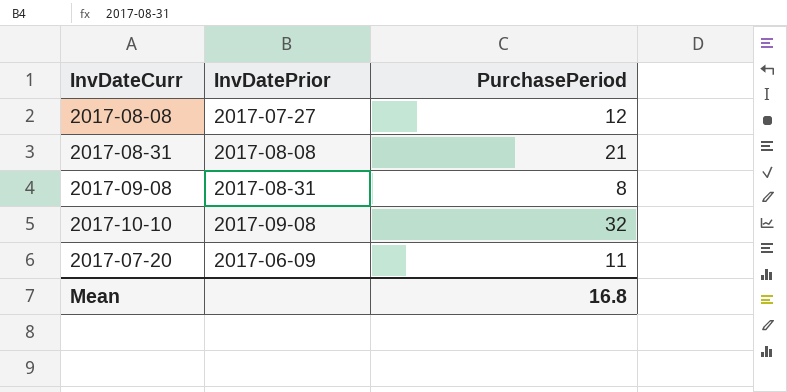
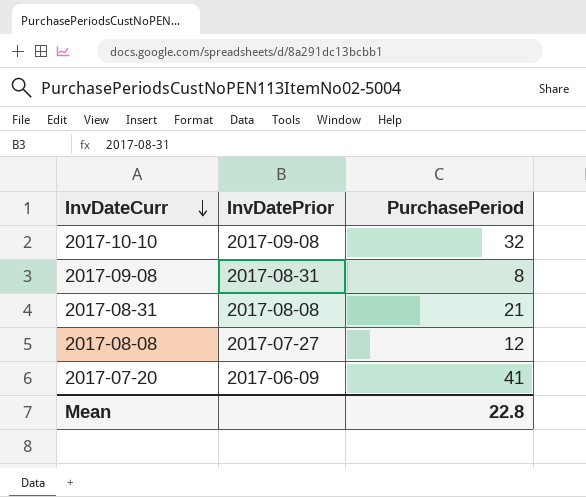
row order: none -> InvDateCurr descending
2017-07-20 | PurchasePeriod: 11 -> 41
Mean | PurchasePeriod: 16.8 -> 22.8

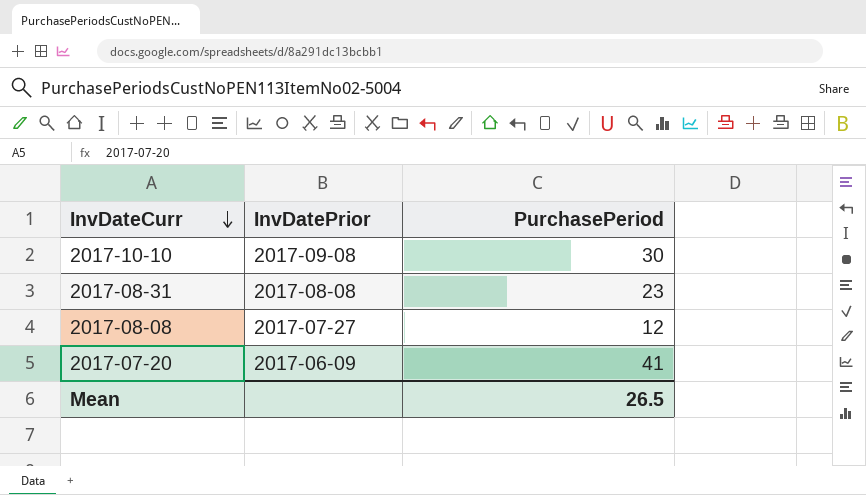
row 2017-09-08: 2017-08-31 | 8 -> none
2017-10-10 | PurchasePeriod: 32 -> 30
2017-08-31 | PurchasePeriod: 21 -> 23
Mean | PurchasePeriod: 22.8 -> 26.5

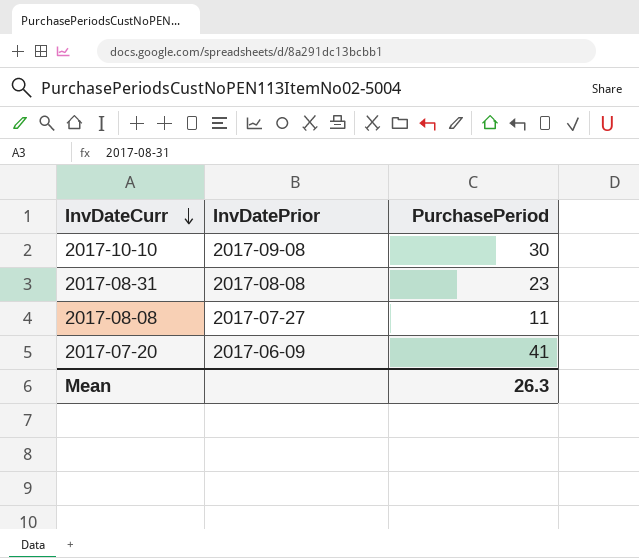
2017-08-08 | PurchasePeriod: 12 -> 11
Mean | PurchasePeriod: 26.5 -> 26.3

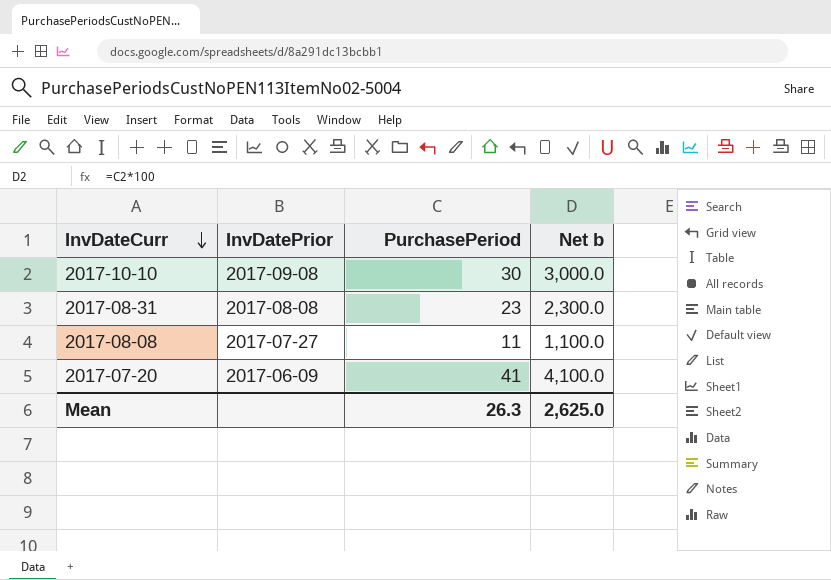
column Net b | formula: none -> [PurchasePeriod] * 100

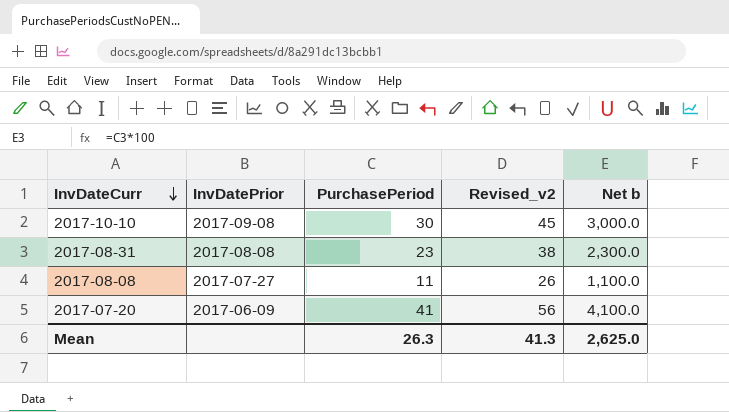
column Revised_v2 | formula: none -> [PurchasePeriod] + 15

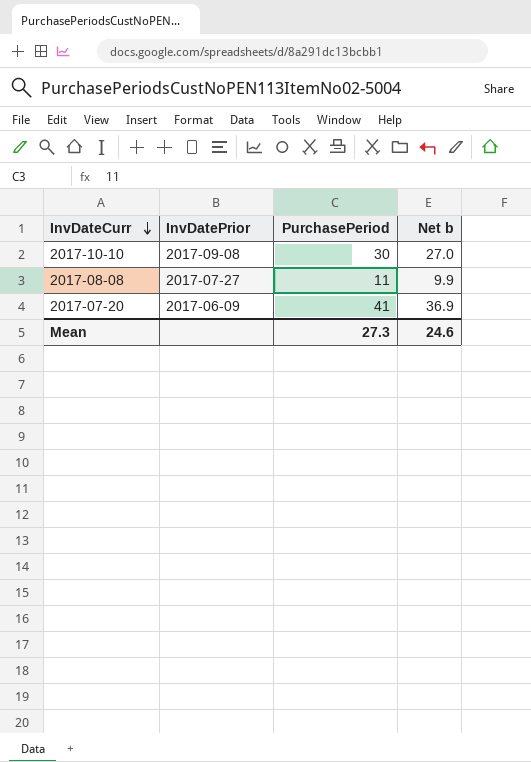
column Revised_v2 | formula: [PurchasePeriod] + 15 -> none
column Net b | formula: [PurchasePeriod] * 100 -> [PurchasePeriod] * 0.9
row 2017-08-31: 2017-08-08 | 23 | 38 | 2,300.0 -> none
Mean | PurchasePeriod: 26.3 -> 27.3
Mean | Net b: 2,625.0 -> 24.6

